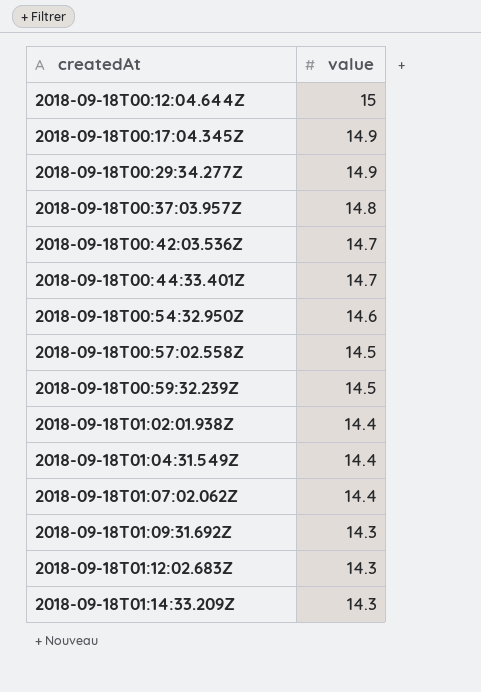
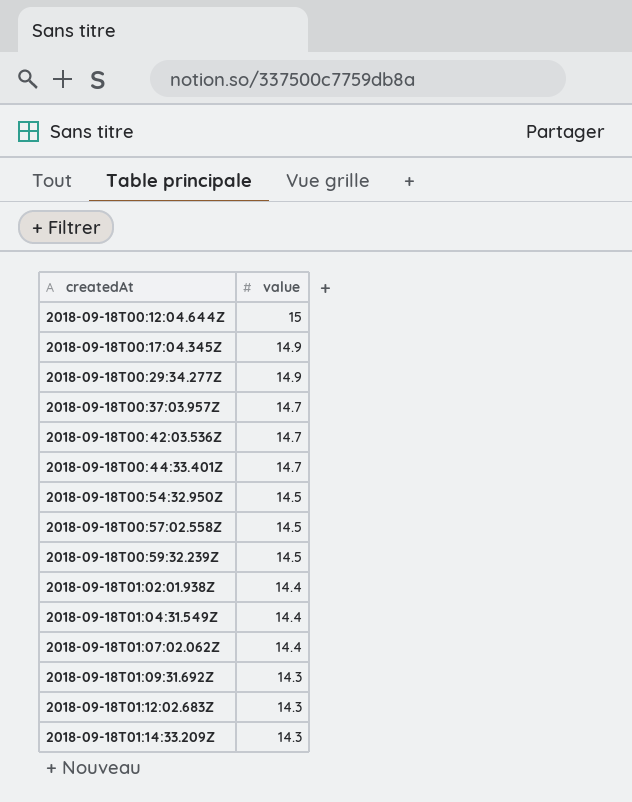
2018-09-18T00:37:03.957Z | value: 14.8 -> 14.7
2018-09-18T00:54:32.950Z | value: 14.6 -> 14.5

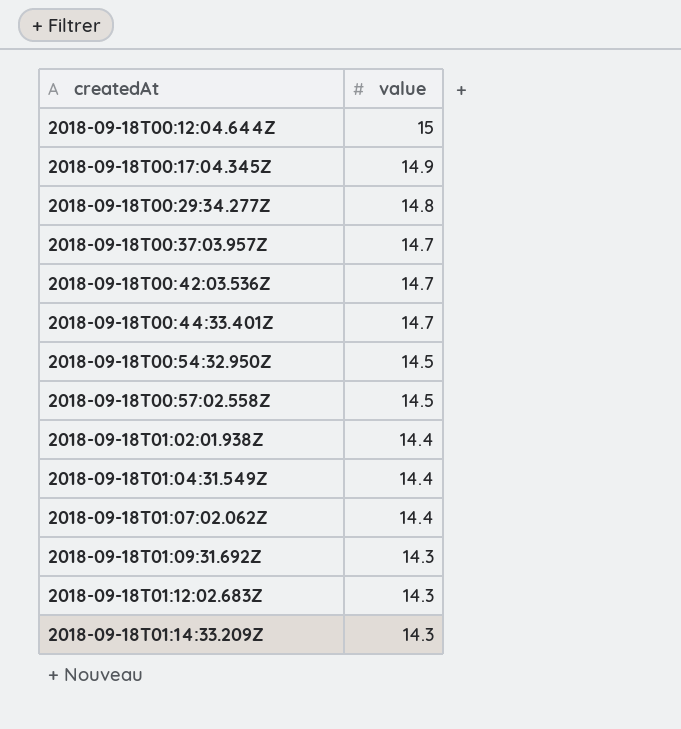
row 2018-09-18T00:59:32.239Z: 14.5 -> none
2018-09-18T00:29:34.277Z | value: 14.9 -> 14.8

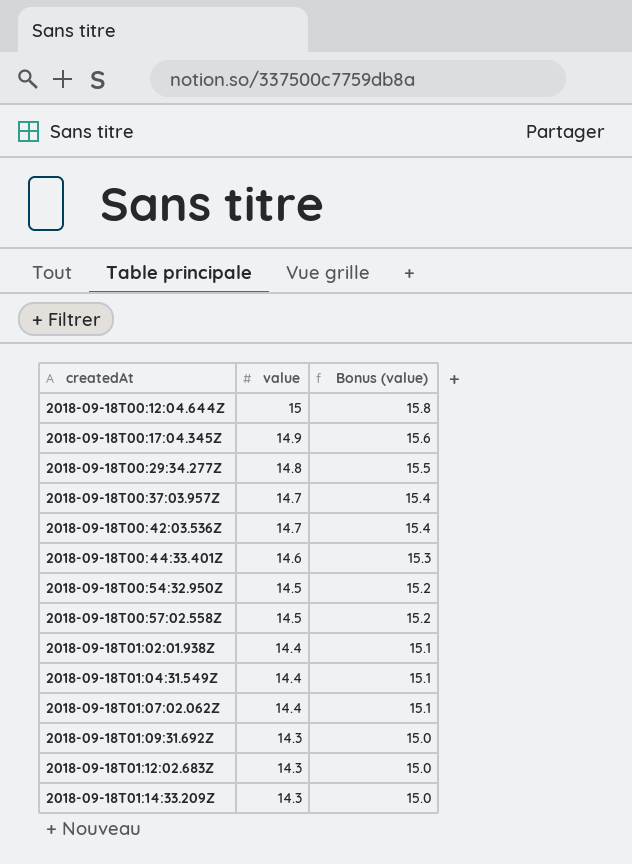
column Bonus (value) | formula: none -> [value] * 1.05
2018-09-18T00:44:33.401Z | value: 14.7 -> 14.6

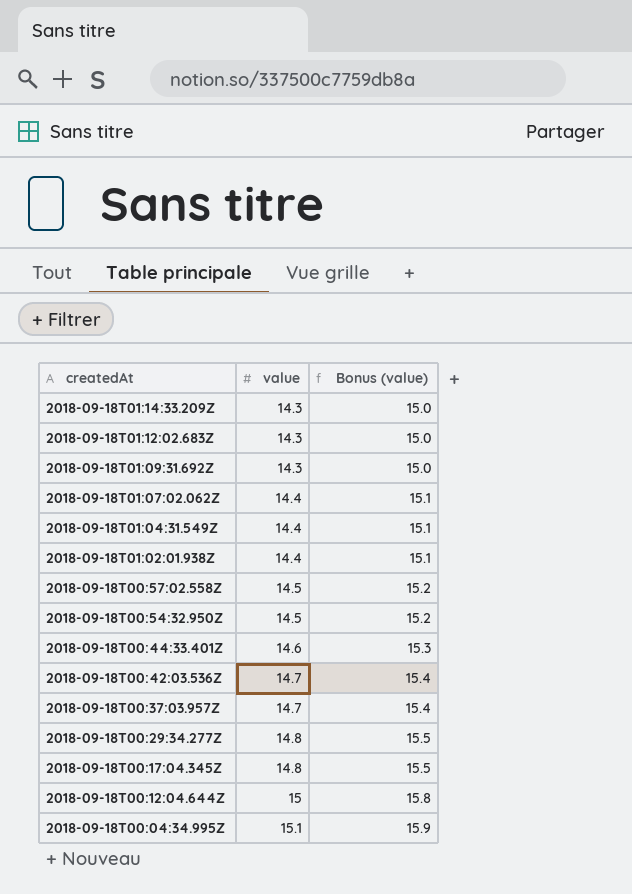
row order: createdAt ascending -> createdAt descending
2018-09-18T00:17:04.345Z | value: 14.9 -> 14.8
2018-09-18T00:17:04.345Z | Bonus (value): 15.6 -> 15.5
row 2018-09-18T00:04:34.995Z: none -> 15.1 | 15.9

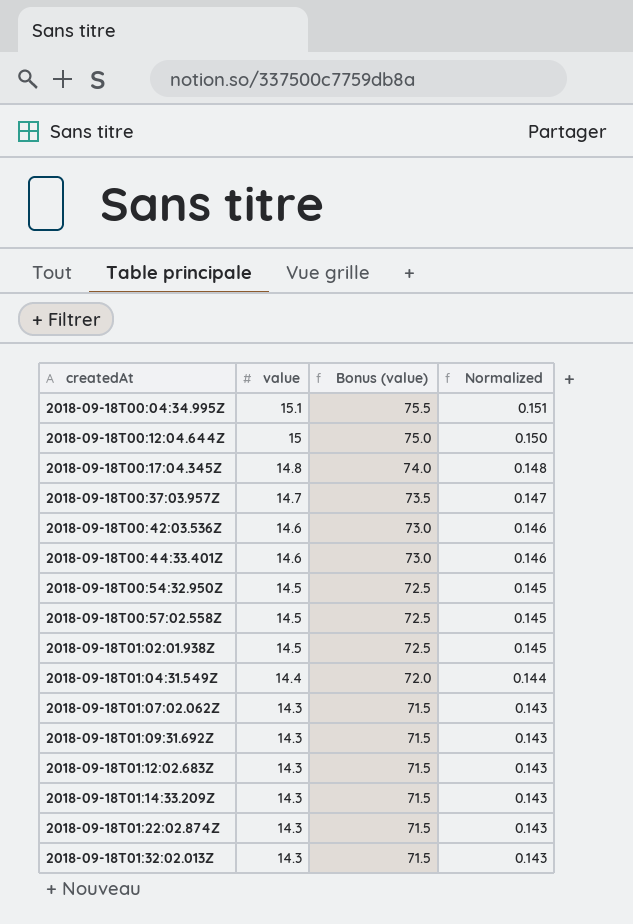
row order: createdAt descending -> createdAt ascending
column Bonus (value) | formula: [value] * 1.05 -> [value] * 5
column Normalized | formula: none -> [value] * 0.01
row 2018-09-18T00:29:34.277Z: 14.8 | 15.5 -> none
2018-09-18T00:42:03.536Z | value: 14.7 -> 14.6
2018-09-18T01:02:01.938Z | value: 14.4 -> 14.5
2018-09-18T01:07:02.062Z | value: 14.4 -> 14.3
row 2018-09-18T01:22:02.874Z: none -> 14.3 | 71.5 | 0.143
row 2018-09-18T01:32:02.013Z: none -> 14.3 | 71.5 | 0.143

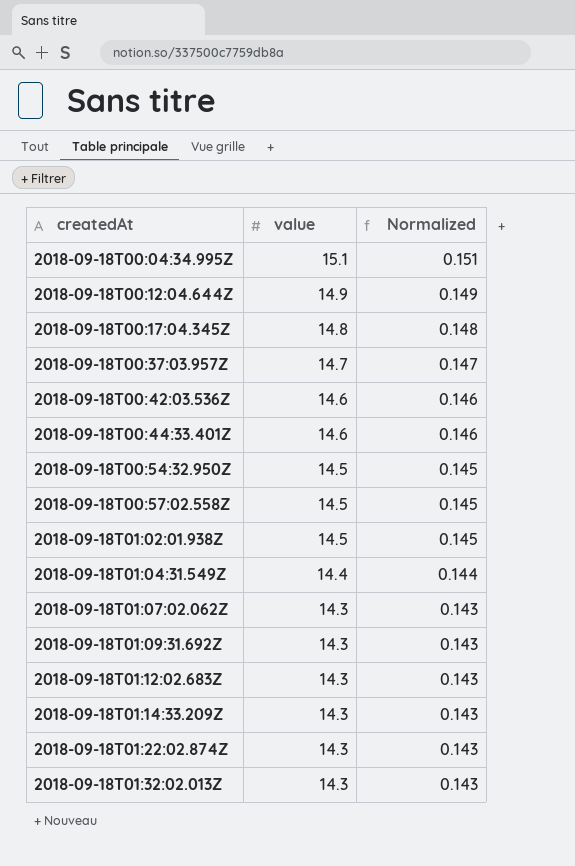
column Bonus (value) | formula: [value] * 5 -> none
2018-09-18T00:12:04.644Z | value: 15 -> 14.9
2018-09-18T00:12:04.644Z | Normalized: 0.150 -> 0.149

